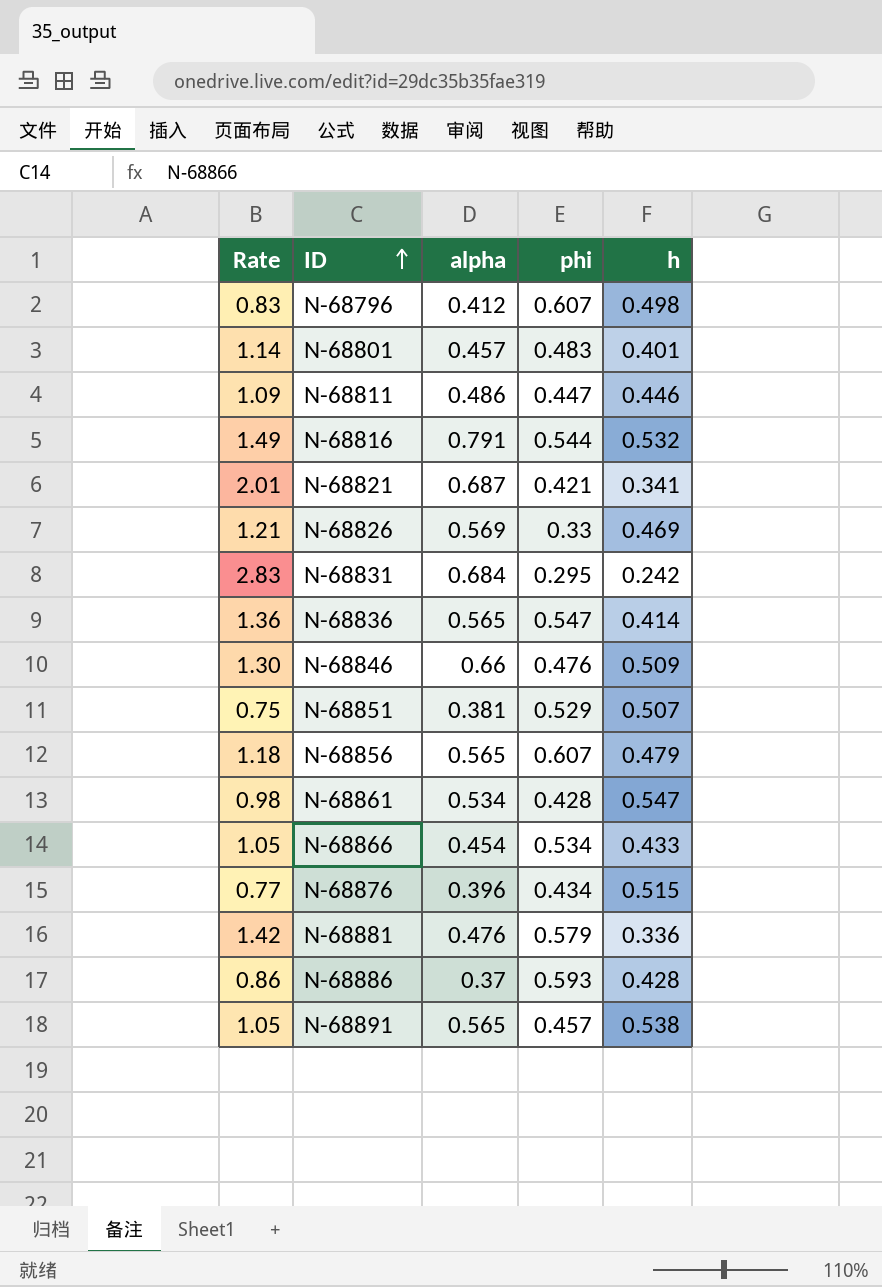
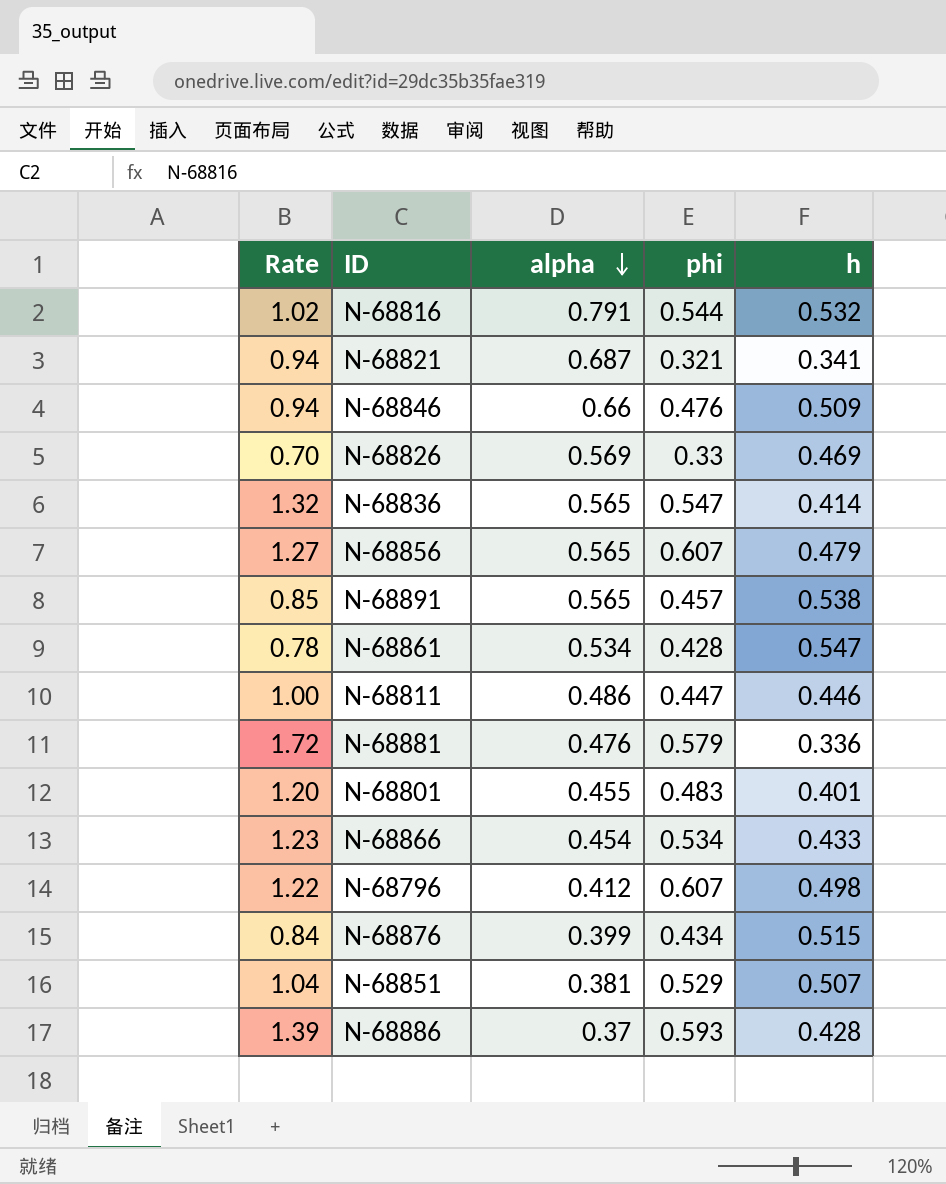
row order: ID ascending -> alpha descending
column Rate | formula: [alpha] / [h] -> [phi] / [h]
row N-68831: 2.83 | 0.684 | 0.295 | 0.242 -> none
N-68821 | phi: 0.421 -> 0.321
N-68801 | alpha: 0.457 -> 0.455
N-68876 | alpha: 0.396 -> 0.399

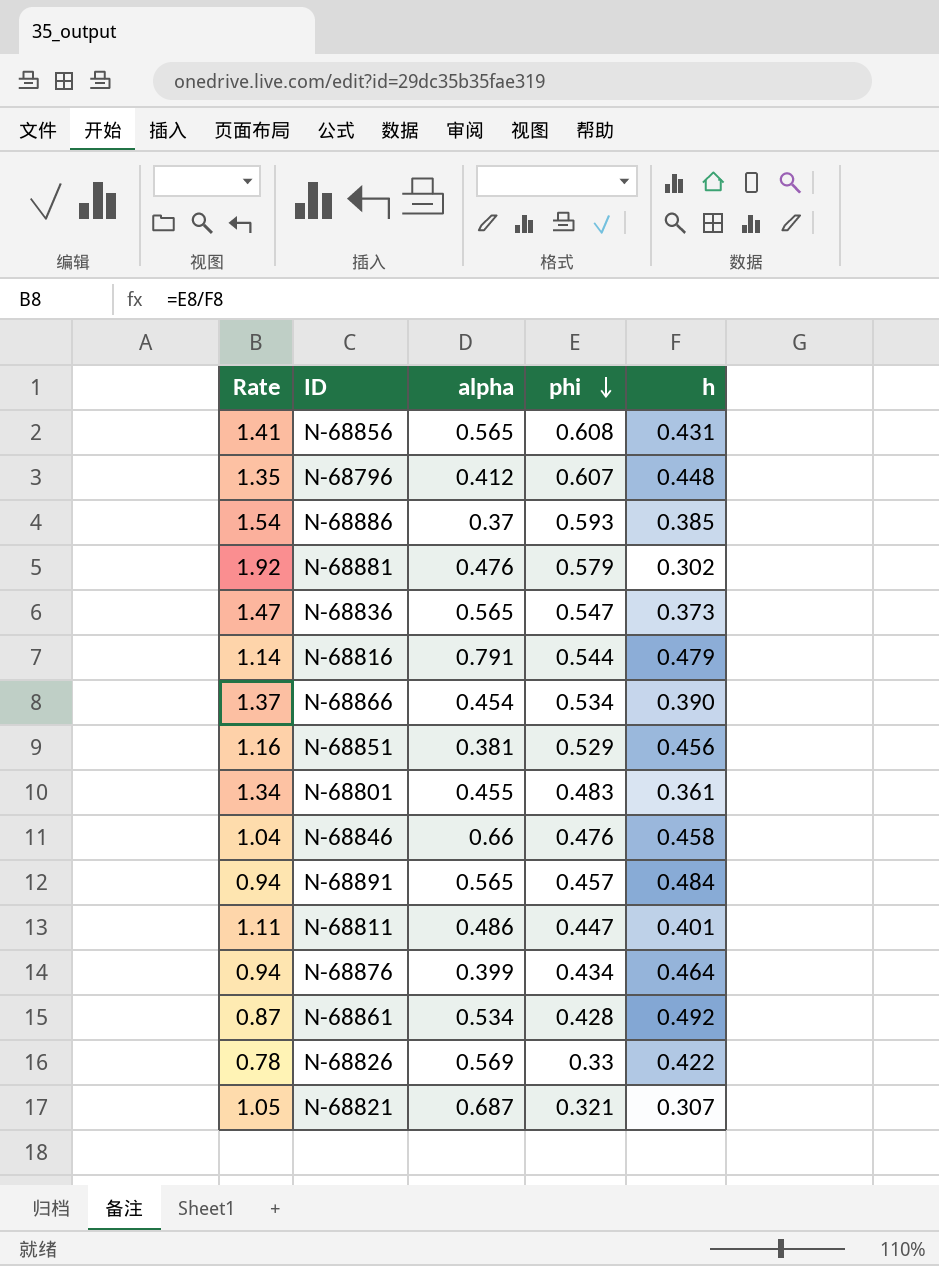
row order: alpha descending -> phi descending
N-68856 | Rate: 1.27 -> 1.41
N-68856 | phi: 0.607 -> 0.608
N-68856 | h: 0.479 -> 0.431
N-68796 | Rate: 1.22 -> 1.35
N-68796 | h: 0.498 -> 0.448
N-68886 | Rate: 1.39 -> 1.54
N-68886 | h: 0.428 -> 0.385
N-68881 | Rate: 1.72 -> 1.92
N-68881 | h: 0.336 -> 0.302
N-68836 | Rate: 1.32 -> 1.47
N-68836 | h: 0.414 -> 0.373
N-68816 | Rate: 1.02 -> 1.14
N-68816 | h: 0.532 -> 0.479
N-68866 | Rate: 1.23 -> 1.37
N-68866 | h: 0.433 -> 0.390
N-68851 | Rate: 1.04 -> 1.16
N-68851 | h: 0.507 -> 0.456
N-68801 | Rate: 1.20 -> 1.34
N-68801 | h: 0.401 -> 0.361
N-68846 | Rate: 0.94 -> 1.04
N-68846 | h: 0.509 -> 0.458
N-68891 | Rate: 0.85 -> 0.94
N-68891 | h: 0.538 -> 0.484
N-68811 | Rate: 1.00 -> 1.11
N-68811 | h: 0.446 -> 0.401
N-68876 | Rate: 0.84 -> 0.94
N-68876 | h: 0.515 -> 0.464
N-68861 | Rate: 0.78 -> 0.87
N-68861 | h: 0.547 -> 0.492
N-68826 | Rate: 0.70 -> 0.78
N-68826 | h: 0.469 -> 0.422
N-68821 | Rate: 0.94 -> 1.05
N-68821 | h: 0.341 -> 0.307

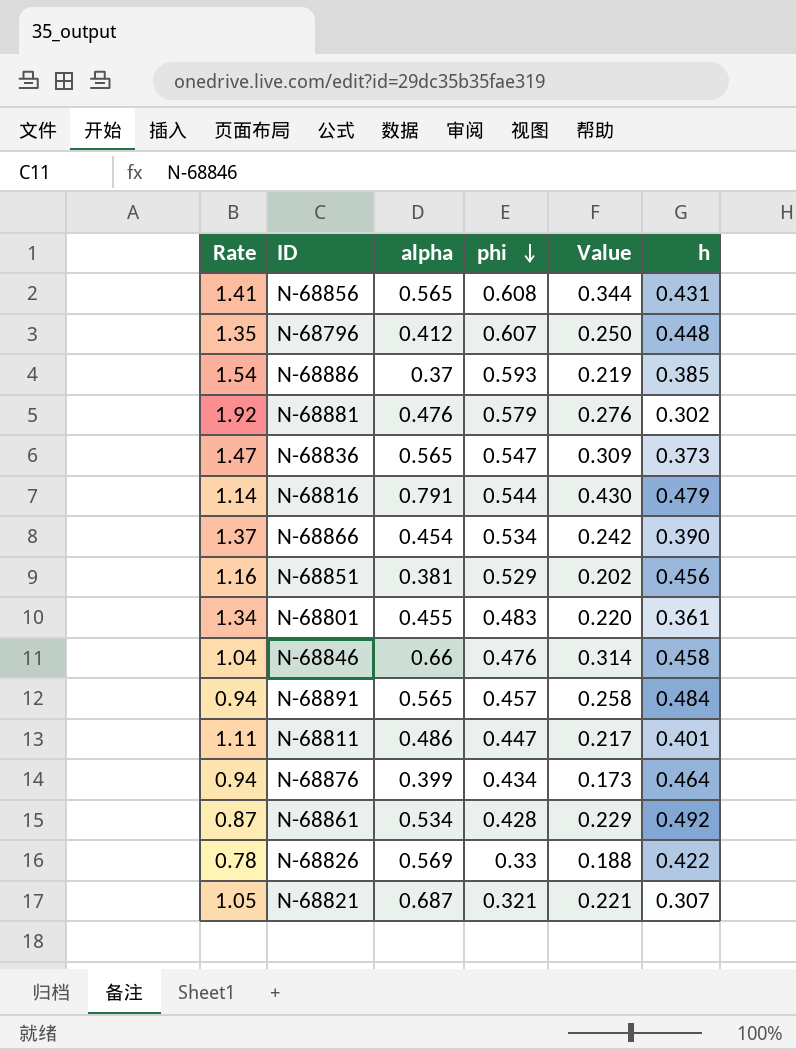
column Value | formula: none -> [alpha] * [phi]

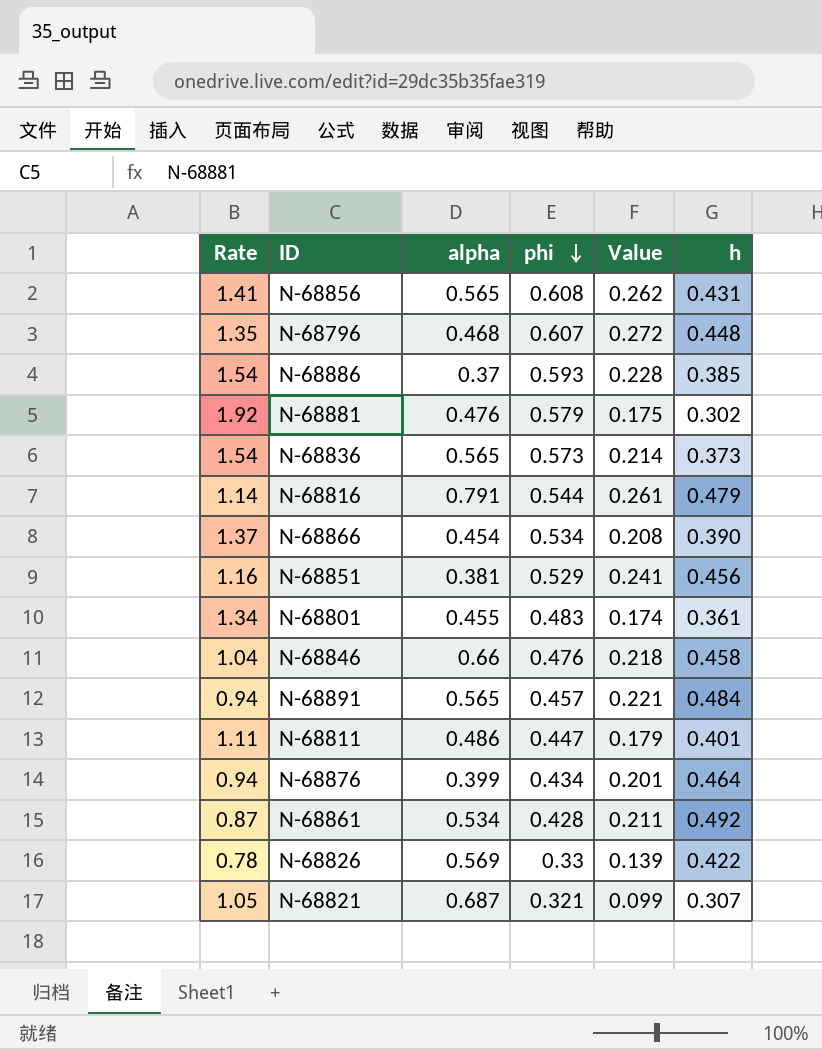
column Value | formula: [alpha] * [phi] -> [phi] * [h]
N-68796 | alpha: 0.412 -> 0.468
N-68836 | Rate: 1.47 -> 1.54
N-68836 | phi: 0.547 -> 0.573

